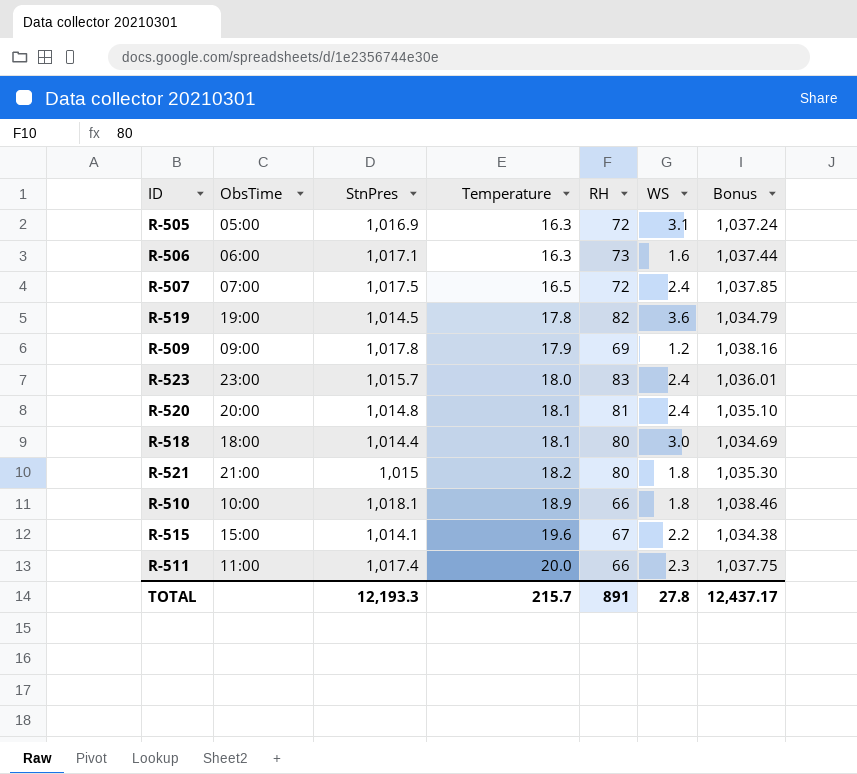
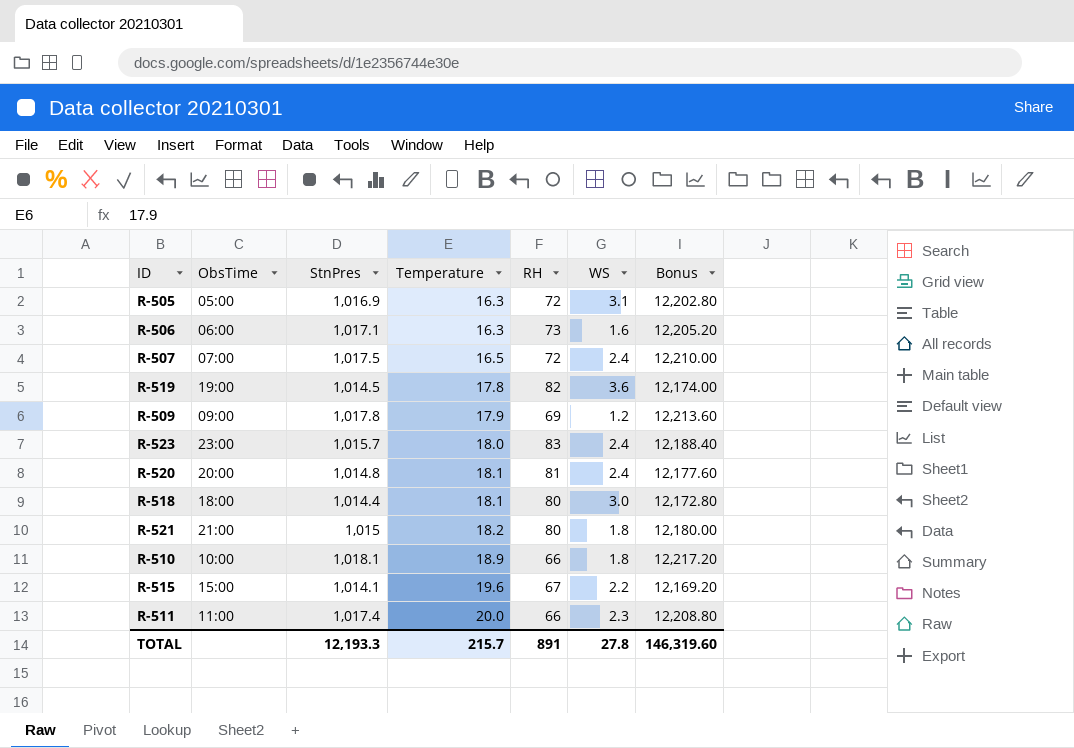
column Bonus | formula: [StnPres] * 1.02 -> [StnPres] * 12
TOTAL | Bonus: 12,437.17 -> 146,319.60

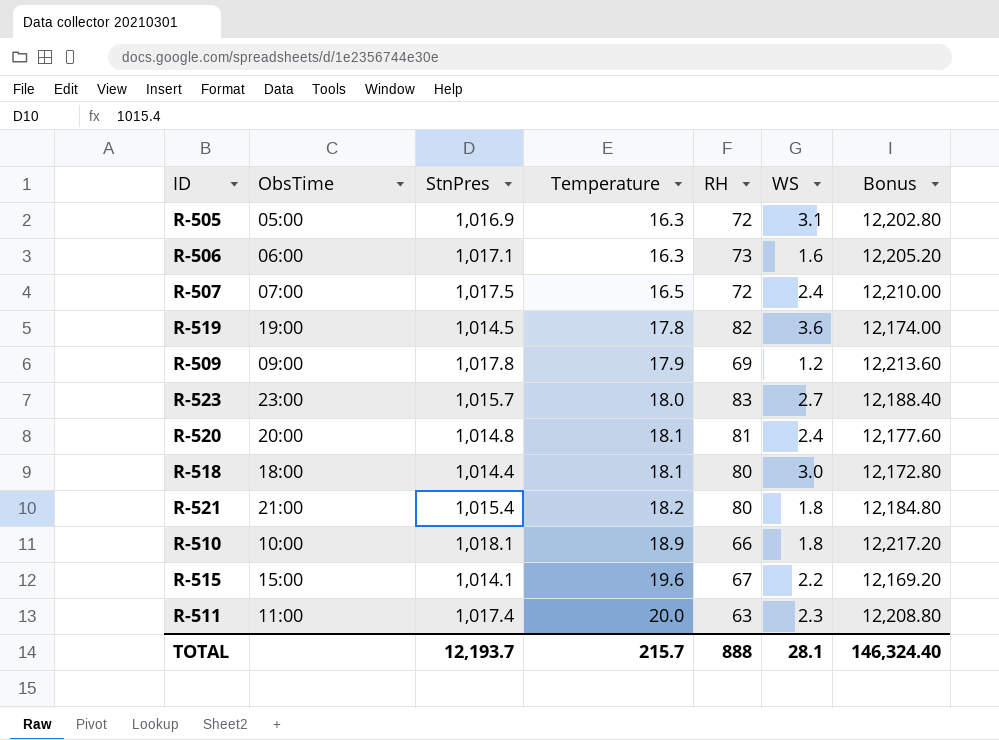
R-523 | WS: 2.4 -> 2.7
R-521 | StnPres: 1,015 -> 1,015.4
R-521 | Bonus: 12,180.00 -> 12,184.80
R-511 | RH: 66 -> 63
TOTAL | StnPres: 12,193.3 -> 12,193.7
TOTAL | RH: 891 -> 888
TOTAL | WS: 27.8 -> 28.1
TOTAL | Bonus: 146,319.60 -> 146,324.40

